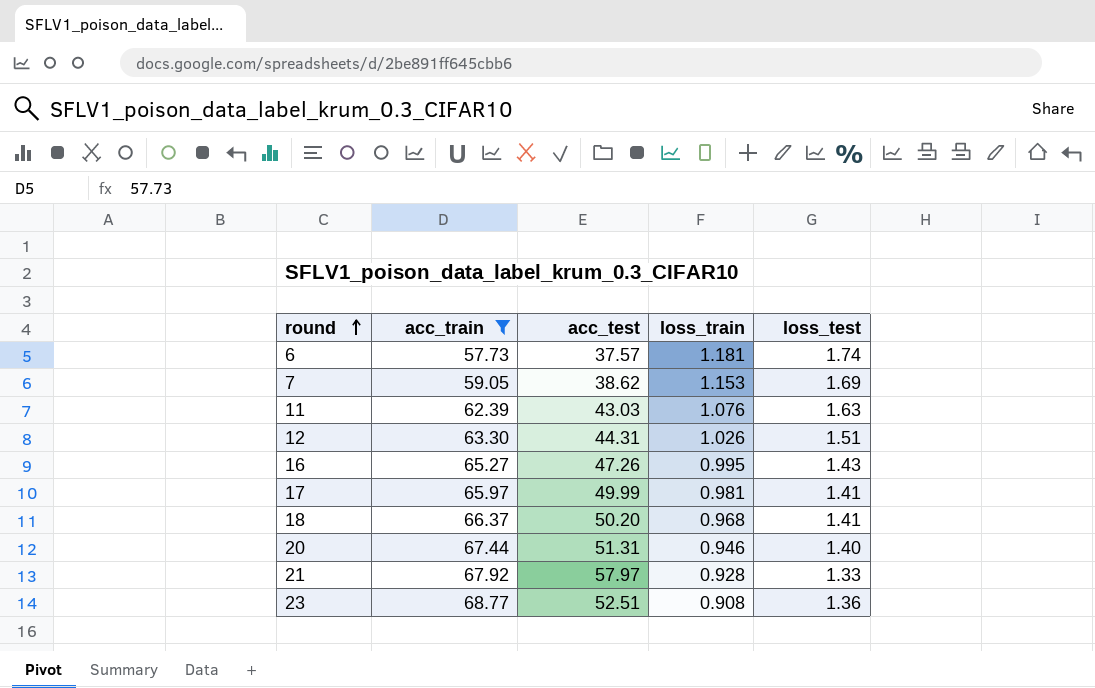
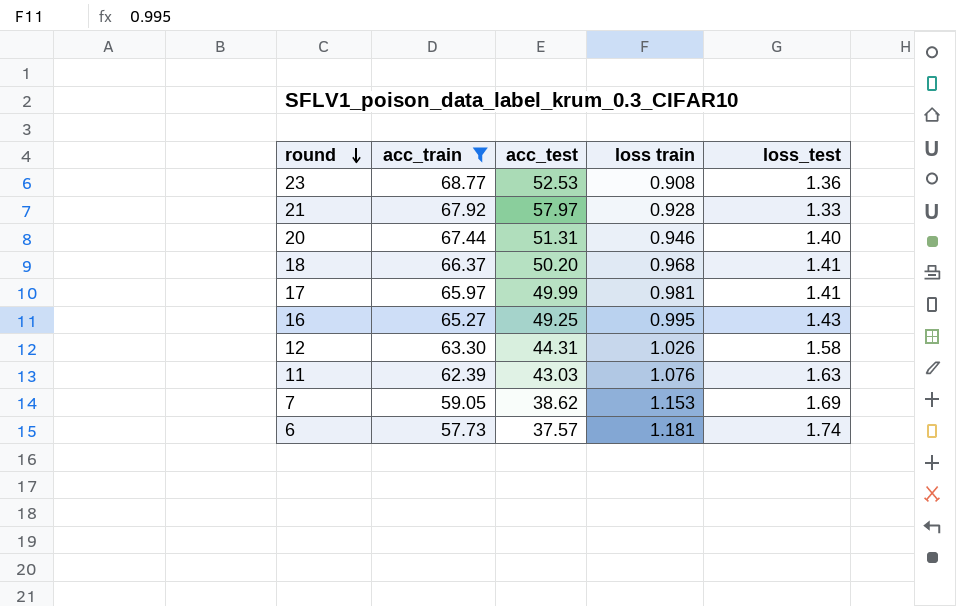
row order: round ascending -> round descending
column name: loss_train -> loss train
23 | acc_test: 52.51 -> 52.53
16 | acc_test: 47.26 -> 49.25
12 | loss_test: 1.51 -> 1.58

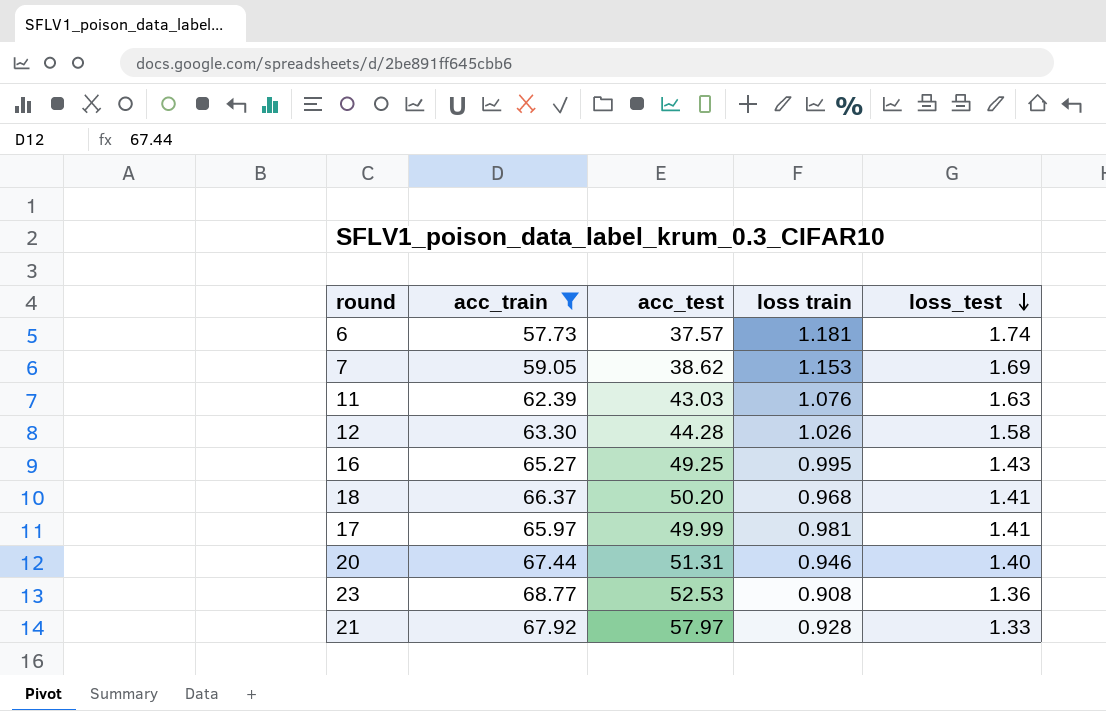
row order: round descending -> loss_test descending
12 | acc_test: 44.31 -> 44.28

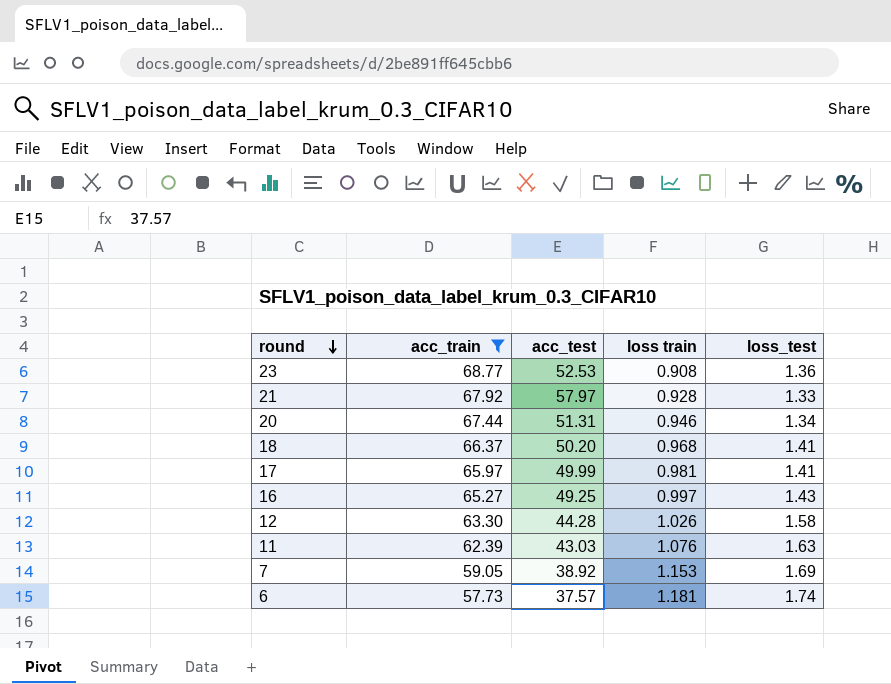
row order: loss_test descending -> round descending
20 | loss_test: 1.40 -> 1.34
16 | loss train: 0.995 -> 0.997
7 | acc_test: 38.62 -> 38.92

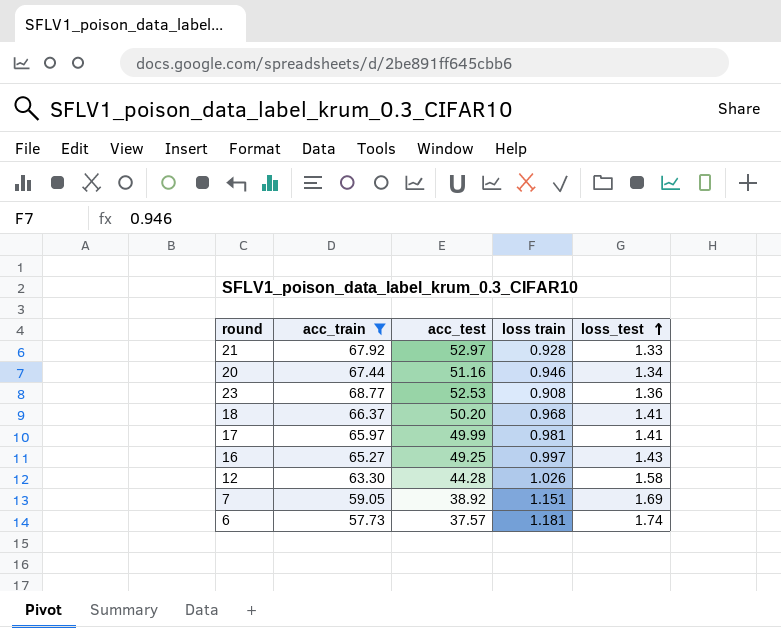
row order: round descending -> loss_test ascending
row 11: 62.39 | 43.03 | 1.076 | 1.63 -> none
21 | acc_test: 57.97 -> 52.97
20 | acc_test: 51.31 -> 51.16
7 | loss train: 1.153 -> 1.151

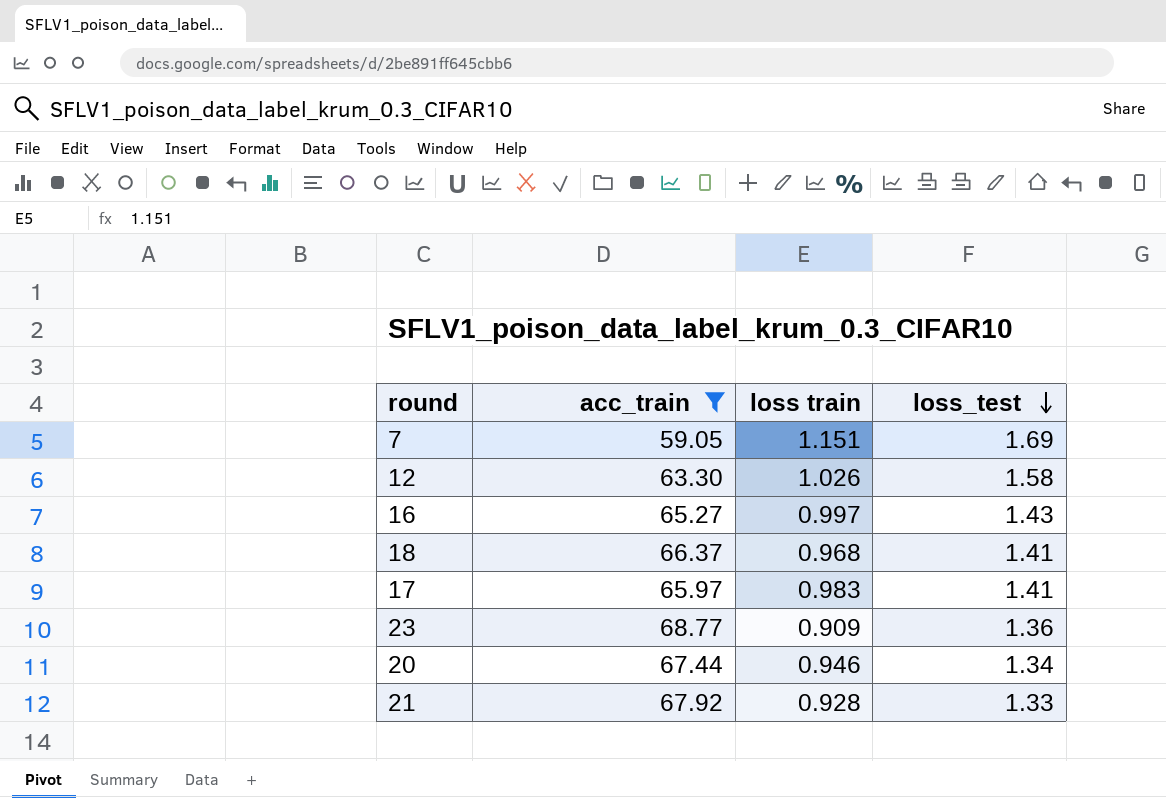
row order: loss_test ascending -> loss_test descending
column acc_test | position: 3 -> none
row 6: 57.73 | 37.57 | 1.181 | 1.74 -> none
17 | loss train: 0.981 -> 0.983
23 | loss train: 0.908 -> 0.909

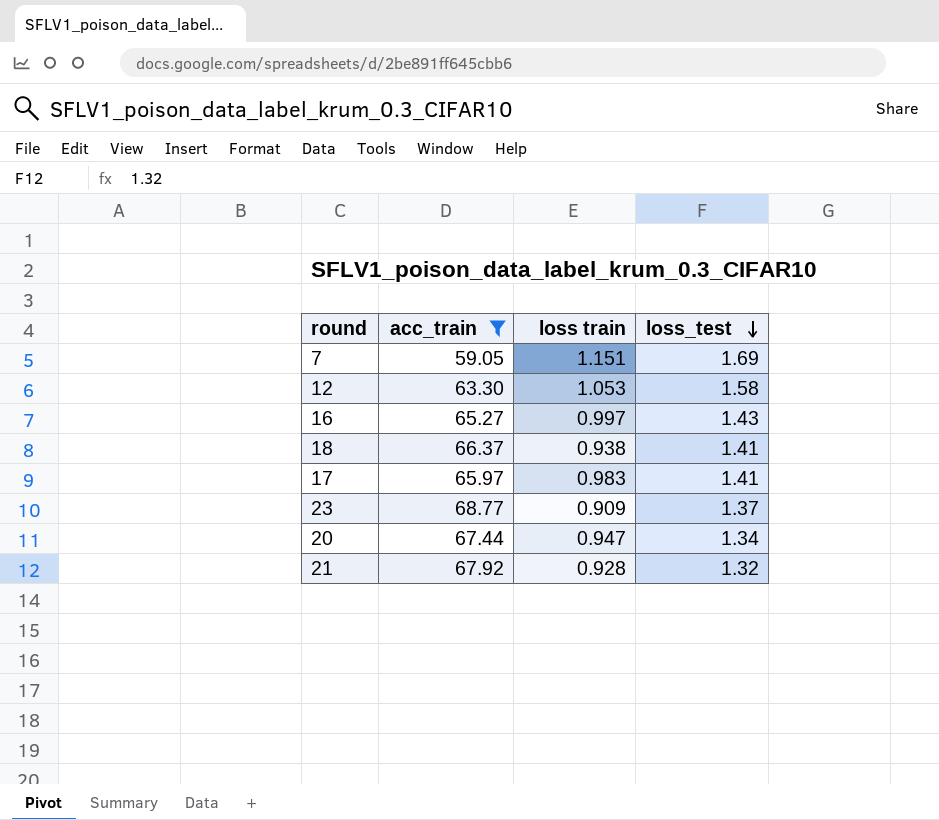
12 | loss train: 1.026 -> 1.053
18 | loss train: 0.968 -> 0.938
23 | loss_test: 1.36 -> 1.37
20 | loss train: 0.946 -> 0.947
21 | loss_test: 1.33 -> 1.32

